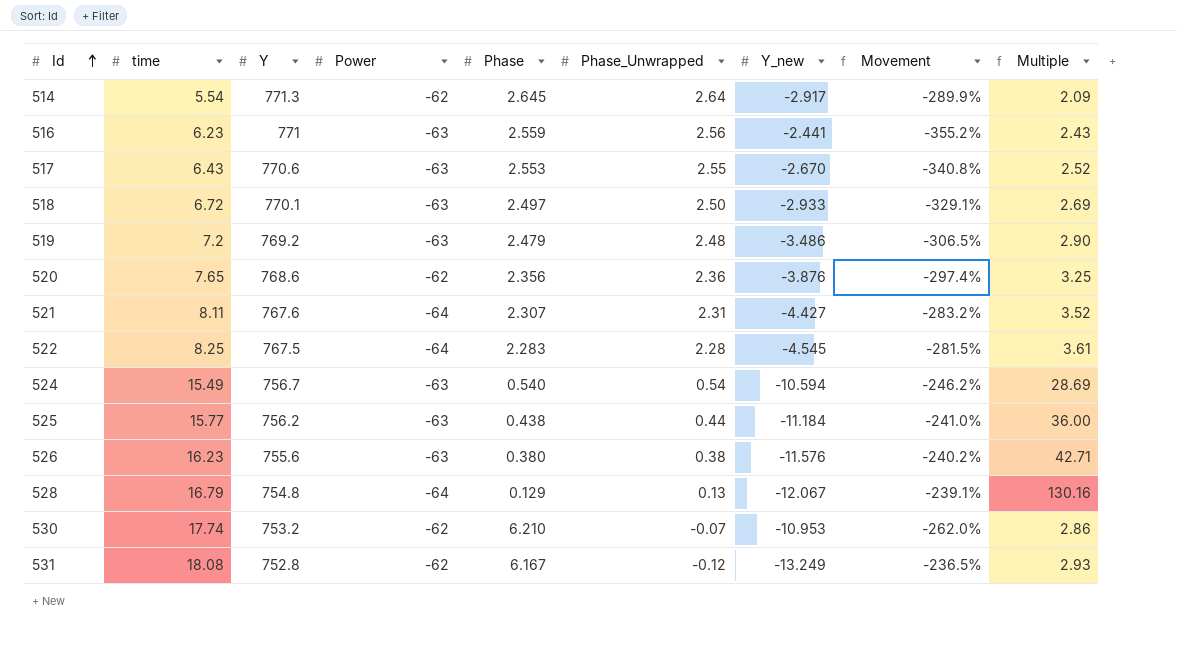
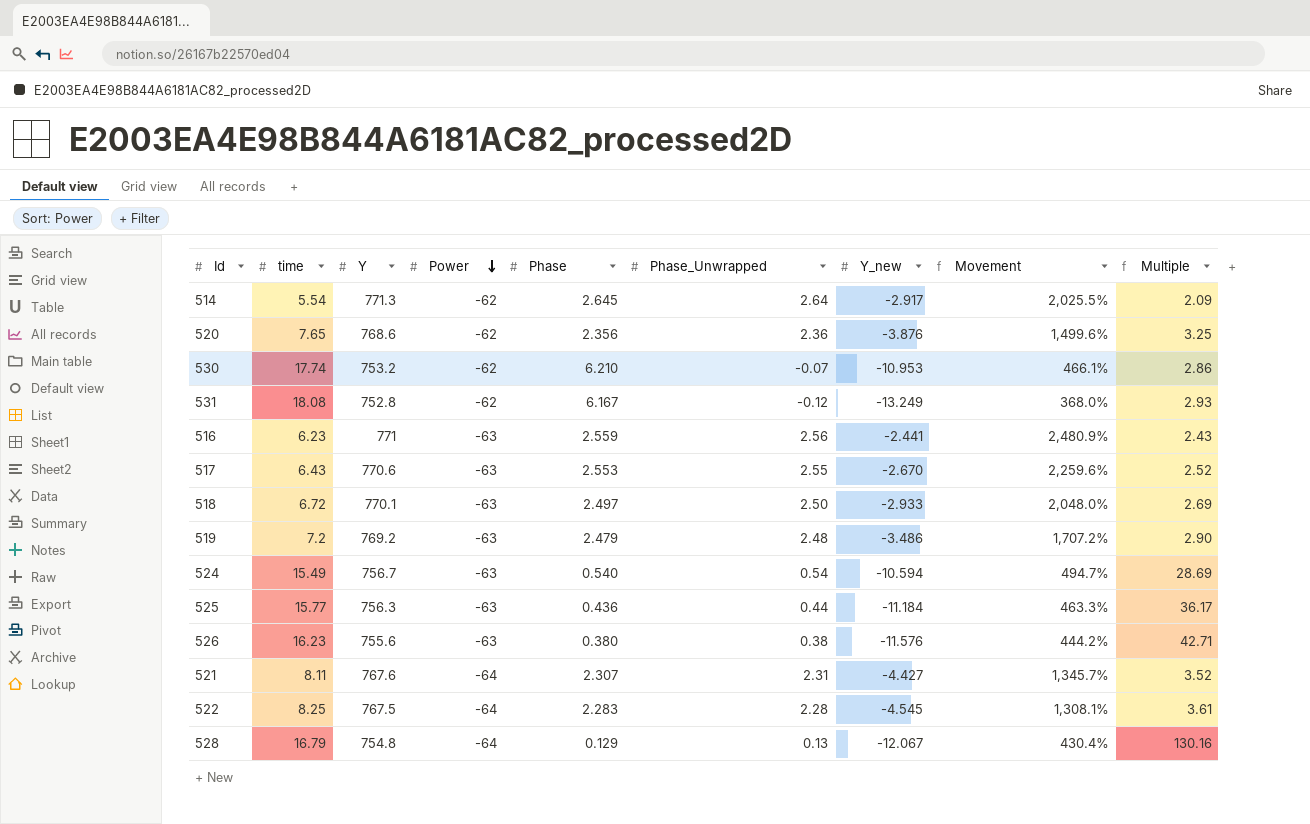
row order: Id ascending -> Power descending
column Movement | formula: ([time] - [Y_new]) / [Y_new] -> ([Power] - [Y_new]) / [Y_new]
525 | Y: 756.2 -> 756.3
525 | Phase: 0.438 -> 0.436
525 | Multiple: 36.00 -> 36.17

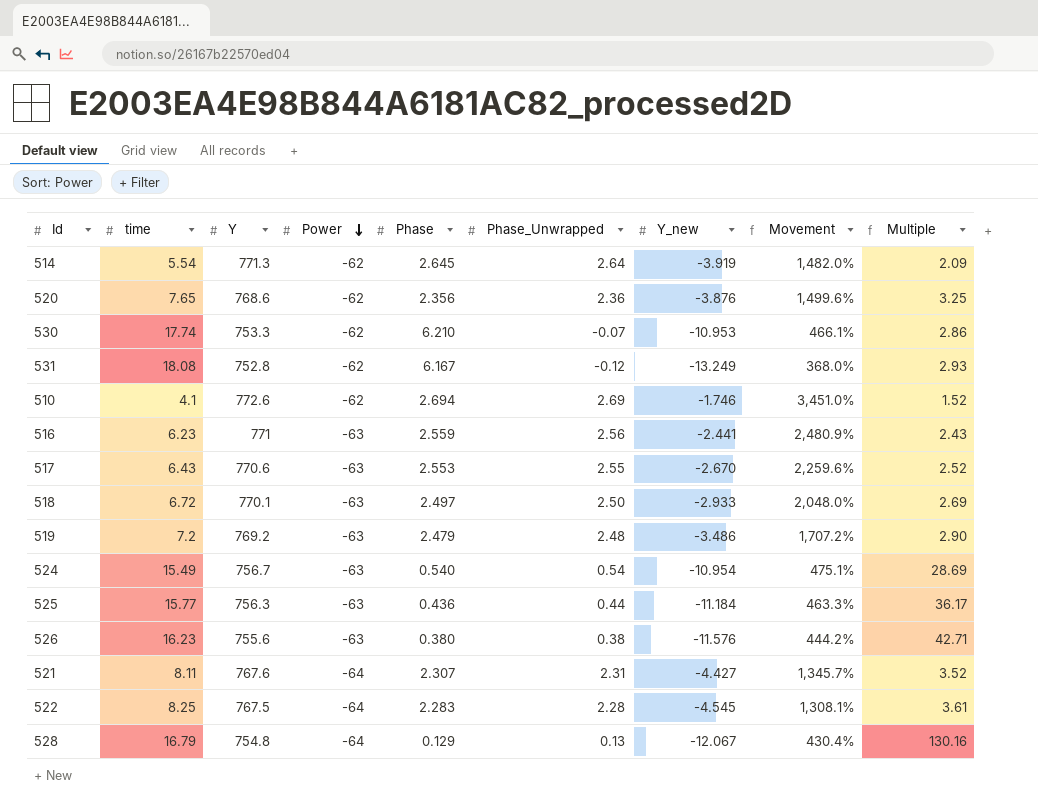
514 | Y_new: -2.917 -> -3.919
514 | Movement: 2,025.5% -> 1,482.0%
530 | Y: 753.2 -> 753.3
row 510: none -> 4.1 | 772.6 | -62 | 2.694 | 2.69 | -1.746 | 3,451.0% | 1.52
524 | Y_new: -10.594 -> -10.954
524 | Movement: 494.7% -> 475.1%

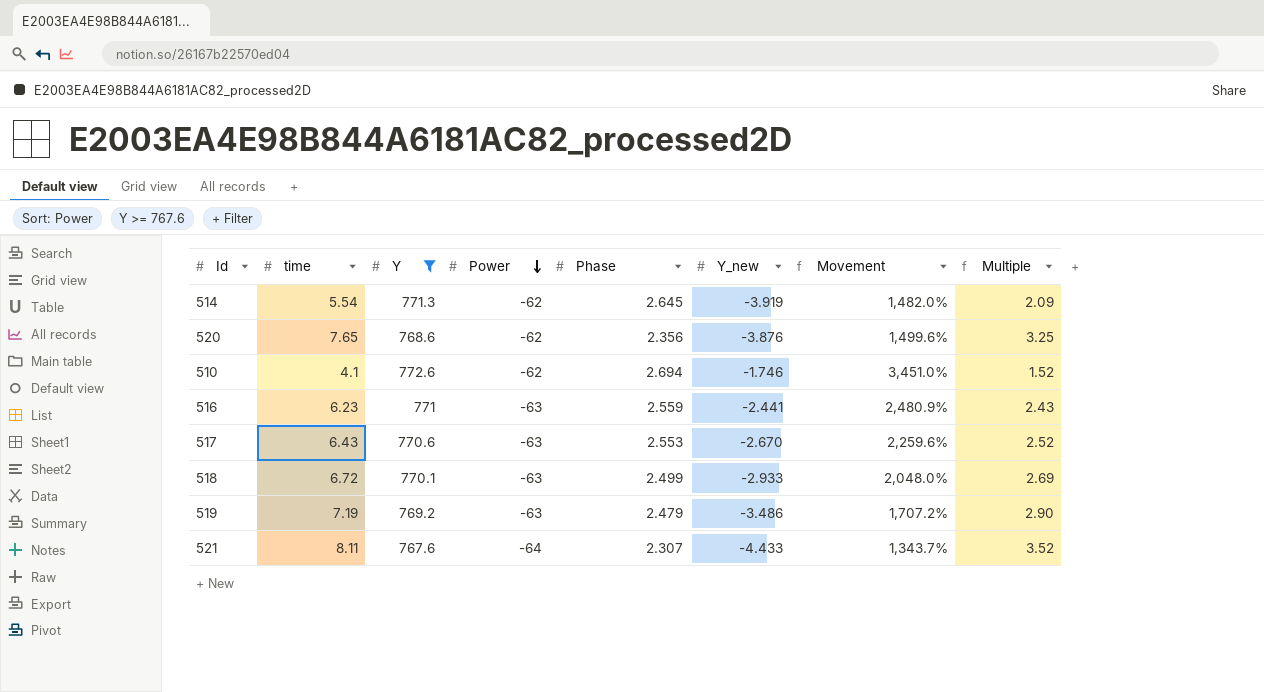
filter: none -> Y >= 767.6
column Phase_Unwrapped | position: 6 -> none
518 | Phase: 2.497 -> 2.499
519 | time: 7.2 -> 7.19
521 | Y_new: -4.427 -> -4.433
521 | Movement: 1,345.7% -> 1,343.7%

